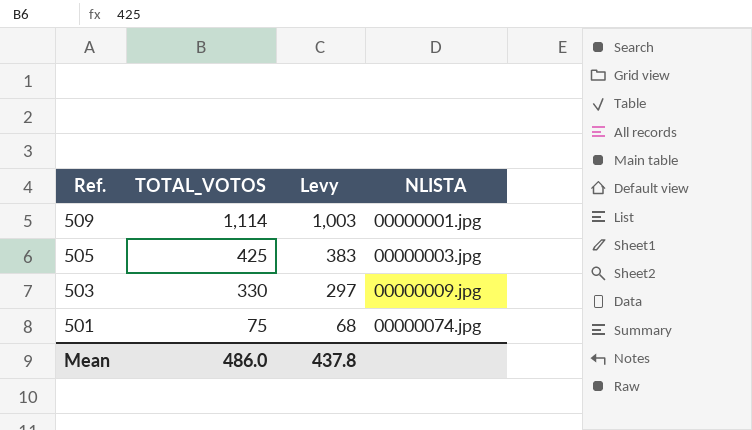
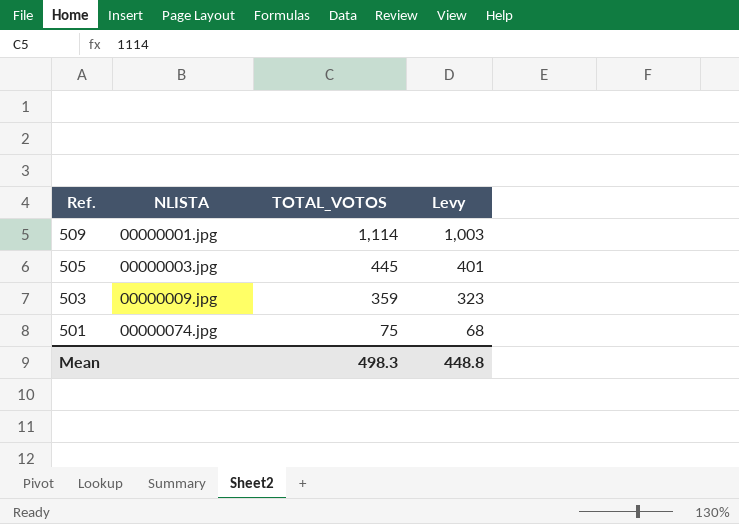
column NLISTA | position: 4 -> 2
505 | TOTAL_VOTOS: 425 -> 445
505 | Levy: 383 -> 401
503 | TOTAL_VOTOS: 330 -> 359
503 | Levy: 297 -> 323
Mean | TOTAL_VOTOS: 486.0 -> 498.3
Mean | Levy: 437.8 -> 448.8

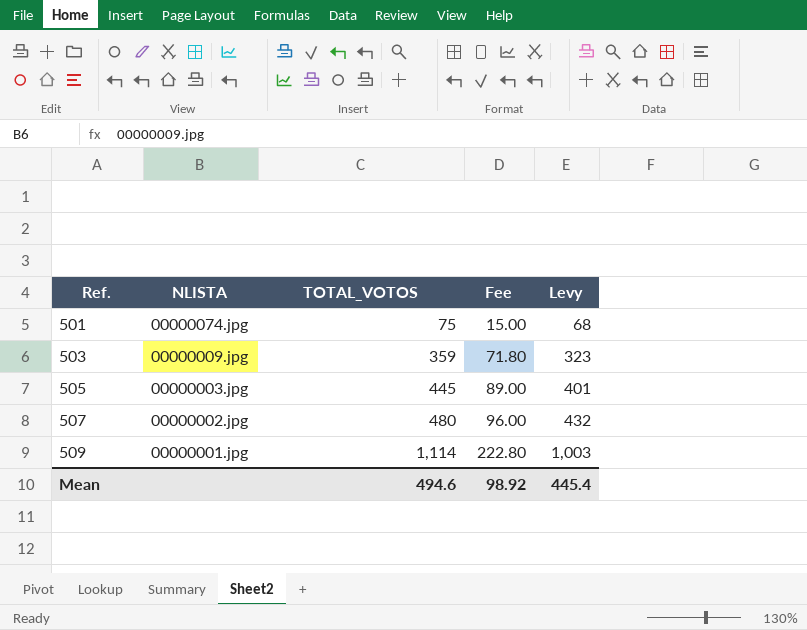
row order: Ref. descending -> Ref. ascending
column Fee | formula: none -> [TOTAL_VOTOS] * 0.2
row 507: none -> 00000002.jpg | 480 | 96.00 | 432
Mean | TOTAL_VOTOS: 498.3 -> 494.6
Mean | Levy: 448.8 -> 445.4

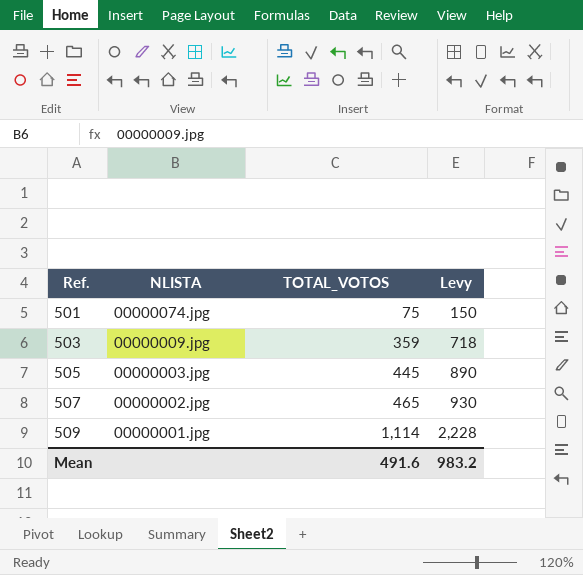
column Fee | formula: [TOTAL_VOTOS] * 0.2 -> none
column Levy | formula: [TOTAL_VOTOS] * 0.9 -> [TOTAL_VOTOS] * 2
507 | TOTAL_VOTOS: 480 -> 465
Mean | TOTAL_VOTOS: 494.6 -> 491.6
Mean | Levy: 445.4 -> 983.2

